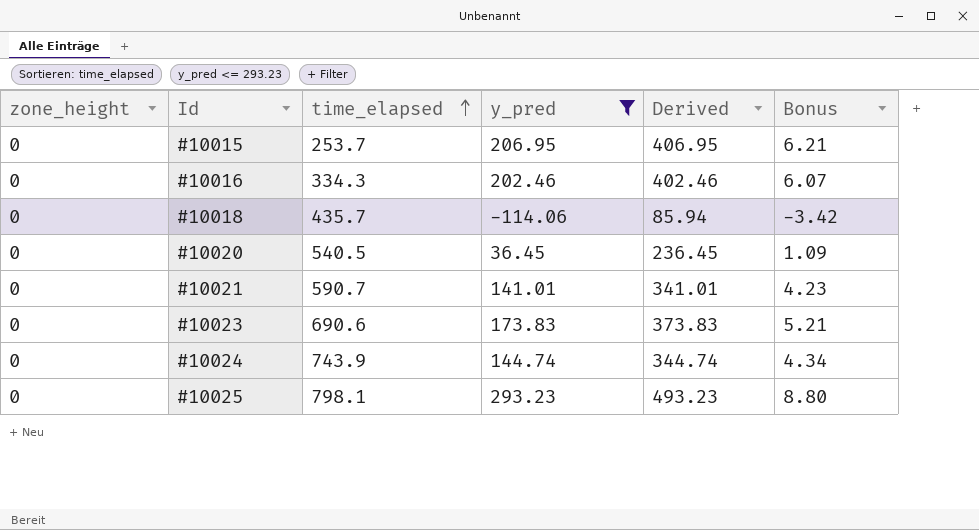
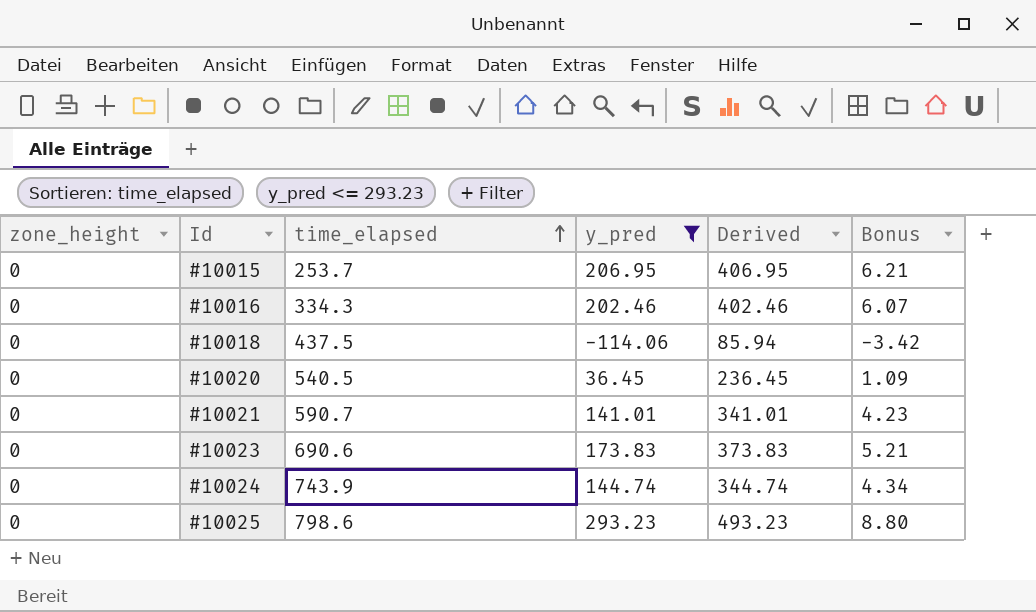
#10018 | time_elapsed: 435.7 -> 437.5
#10025 | time_elapsed: 798.1 -> 798.6

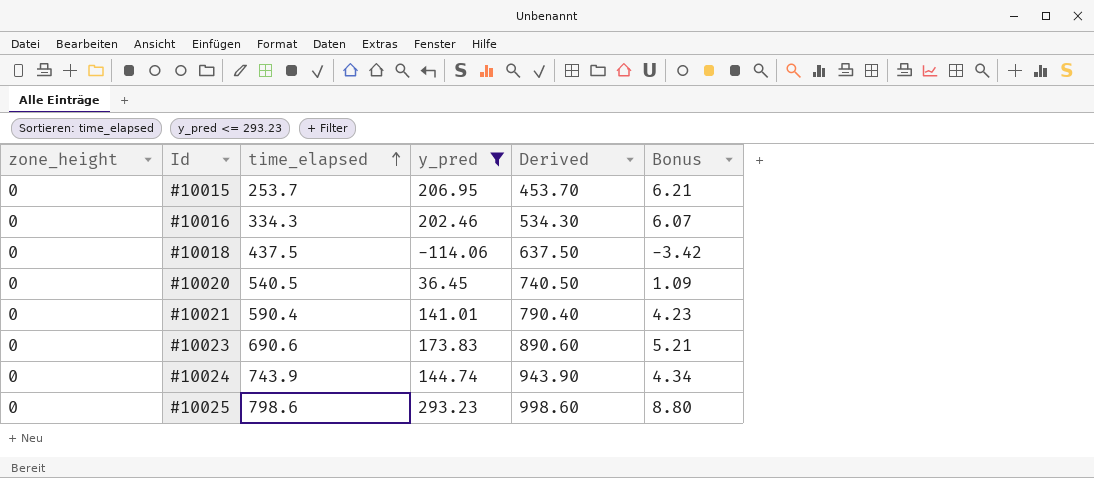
column Derived | formula: [y_pred] + 200 -> [time_elapsed] + 200
#10021 | time_elapsed: 590.7 -> 590.4

